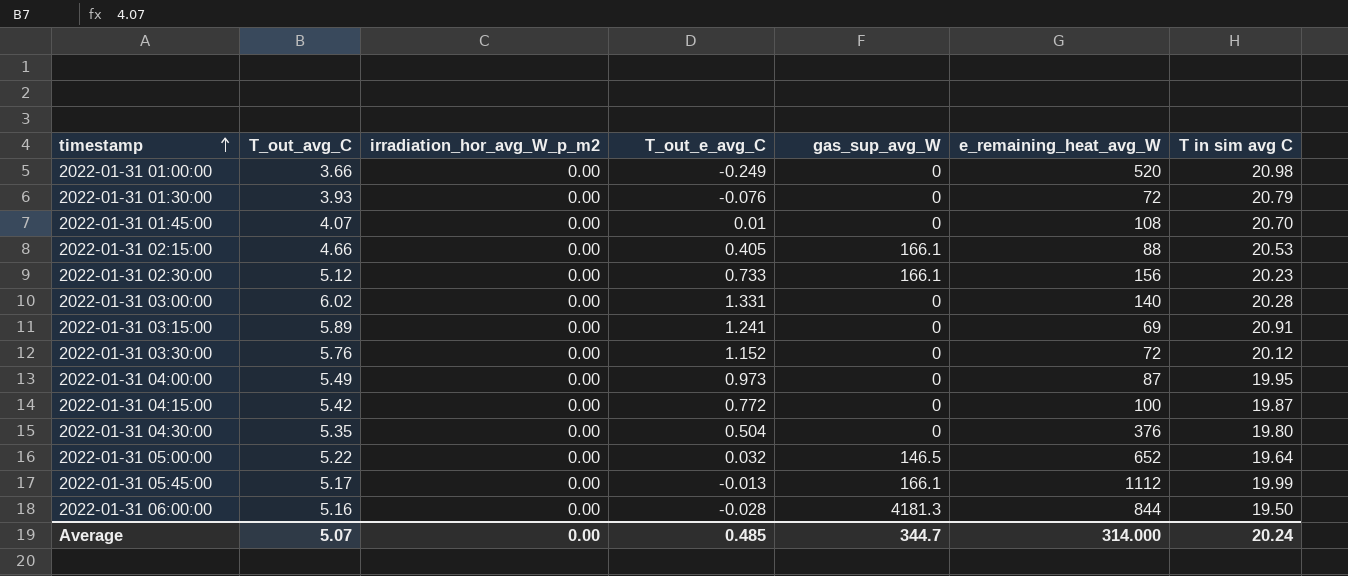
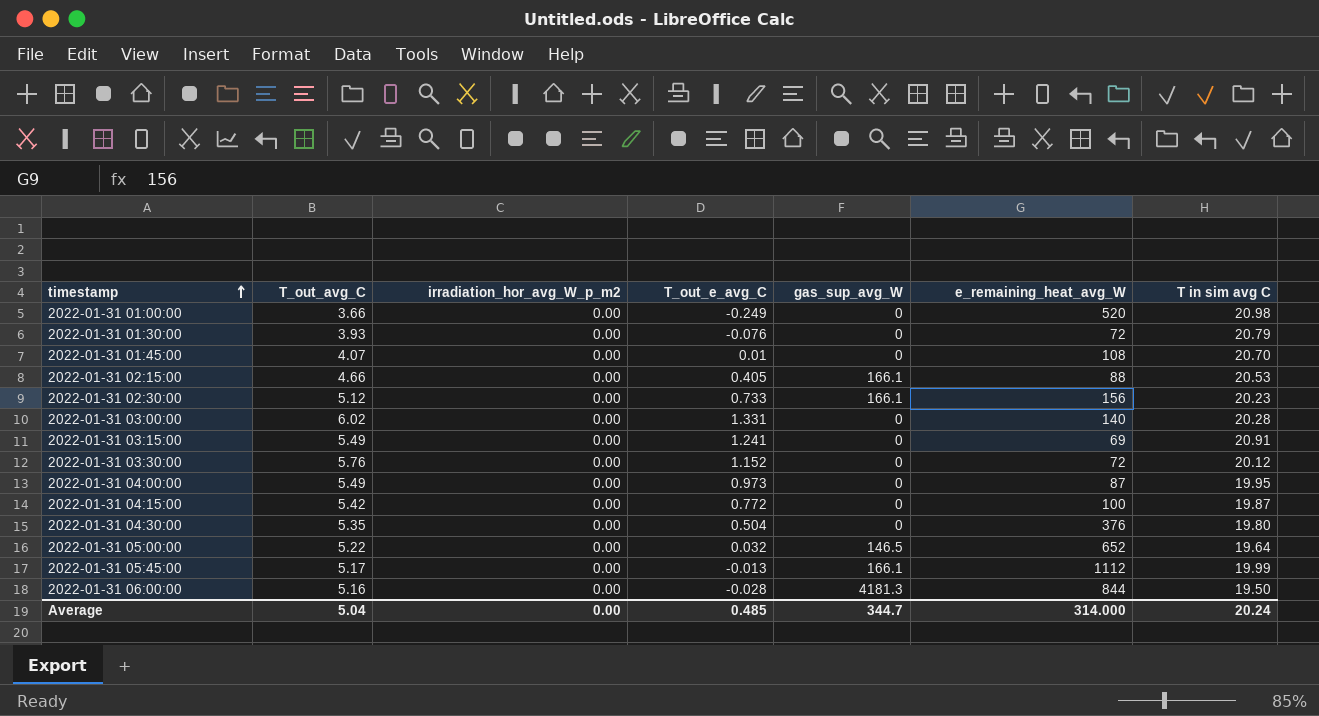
2022-01-31 03:15:00 | T_out_avg_C: 5.89 -> 5.49
Average | T_out_avg_C: 5.07 -> 5.04

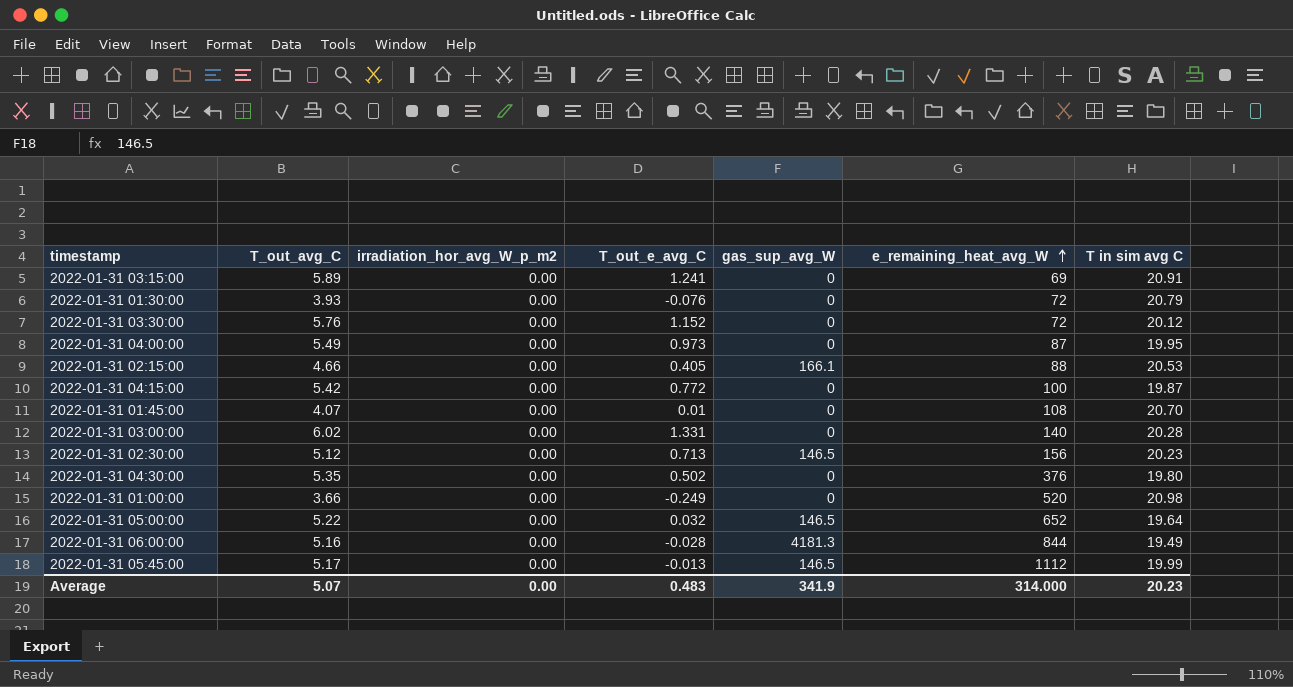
row order: timestamp ascending -> e_remaining_heat_avg_W ascending
2022-01-31 03:15:00 | T_out_avg_C: 5.49 -> 5.89
2022-01-31 02:30:00 | T_out_e_avg_C: 0.733 -> 0.713
2022-01-31 02:30:00 | gas_sup_avg_W: 166.1 -> 146.5
2022-01-31 04:30:00 | T_out_e_avg_C: 0.504 -> 0.502
2022-01-31 06:00:00 | T in sim avg C: 19.50 -> 19.49
2022-01-31 05:45:00 | gas_sup_avg_W: 166.1 -> 146.5
Average | T_out_avg_C: 5.04 -> 5.07
Average | T_out_e_avg_C: 0.485 -> 0.483
Average | gas_sup_avg_W: 344.7 -> 341.9
Average | T in sim avg C: 20.24 -> 20.23

